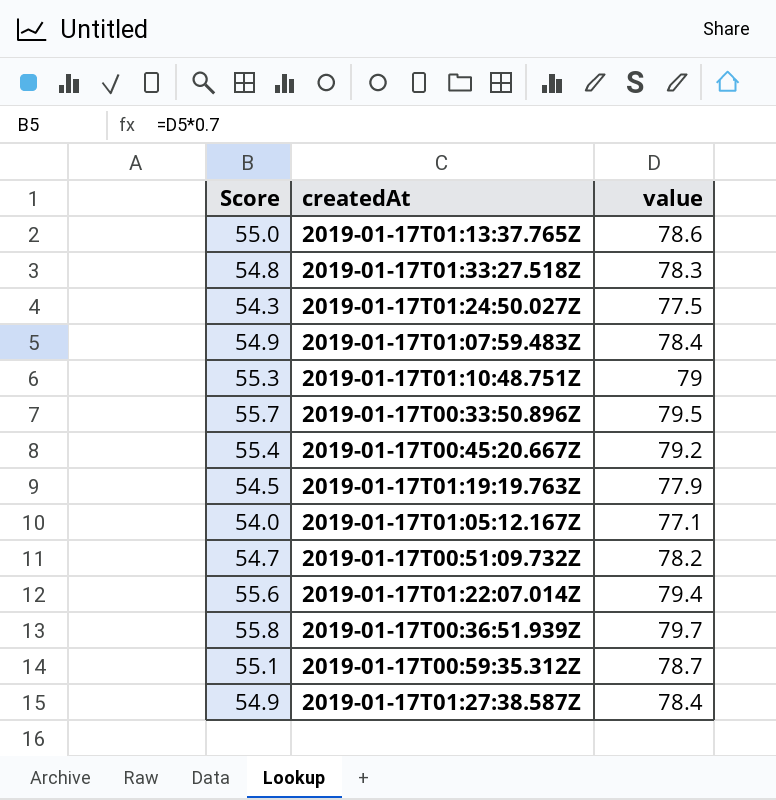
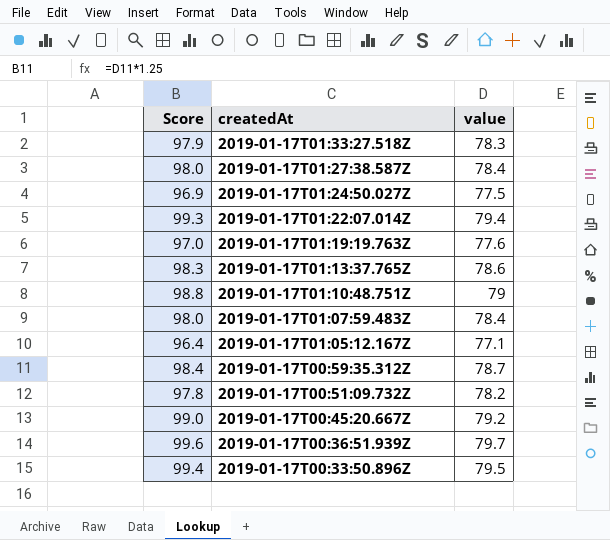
row order: none -> createdAt descending
column Score | formula: [value] * 0.7 -> [value] * 1.25
2019-01-17T01:19:19.763Z | value: 77.9 -> 77.6

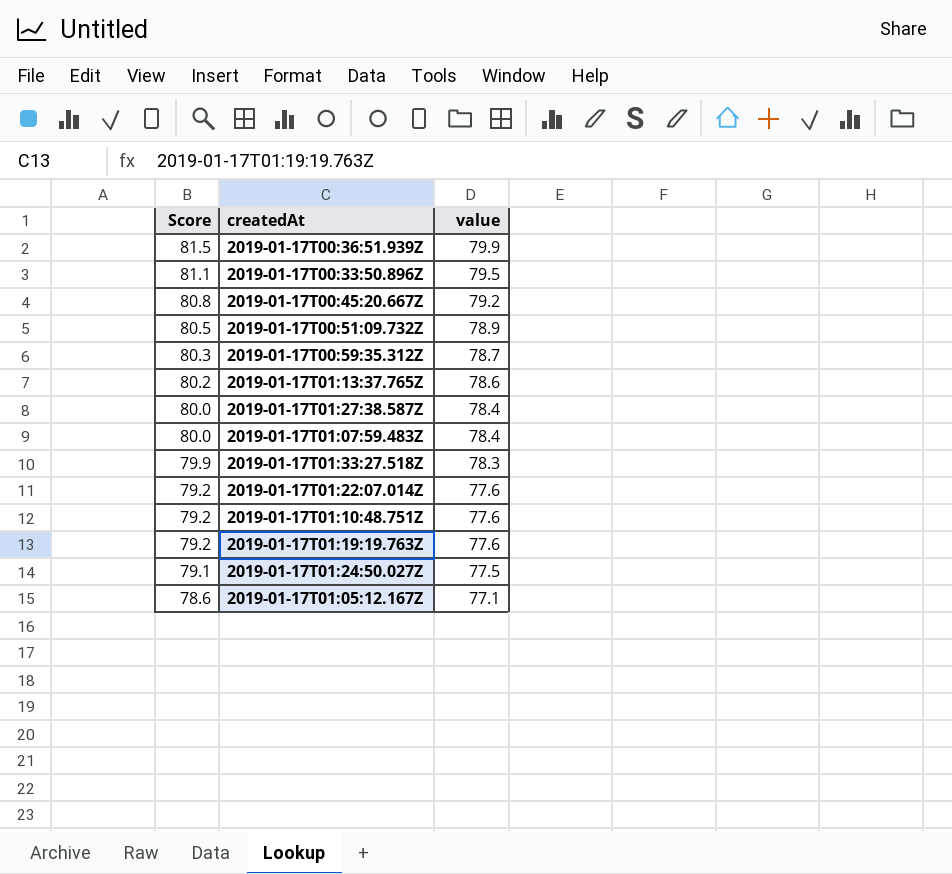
row order: createdAt descending -> Score descending
column Score | formula: [value] * 1.25 -> [value] * 1.02
2019-01-17T00:36:51.939Z | value: 79.7 -> 79.9
2019-01-17T00:51:09.732Z | value: 78.2 -> 78.9
2019-01-17T01:22:07.014Z | value: 79.4 -> 77.6
2019-01-17T01:10:48.751Z | value: 79 -> 77.6

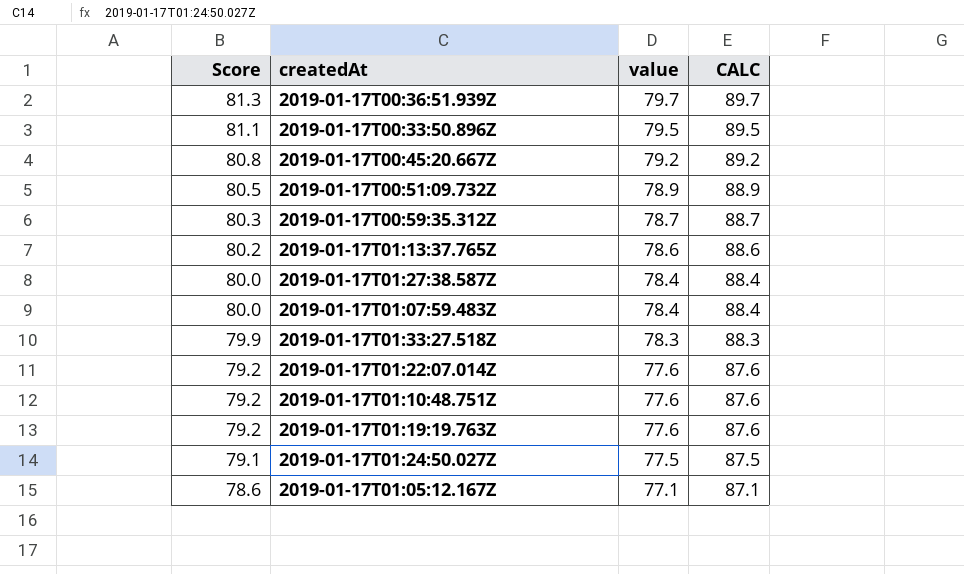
column CALC | formula: none -> [value] + 10
2019-01-17T00:36:51.939Z | Score: 81.5 -> 81.3
2019-01-17T00:36:51.939Z | value: 79.9 -> 79.7

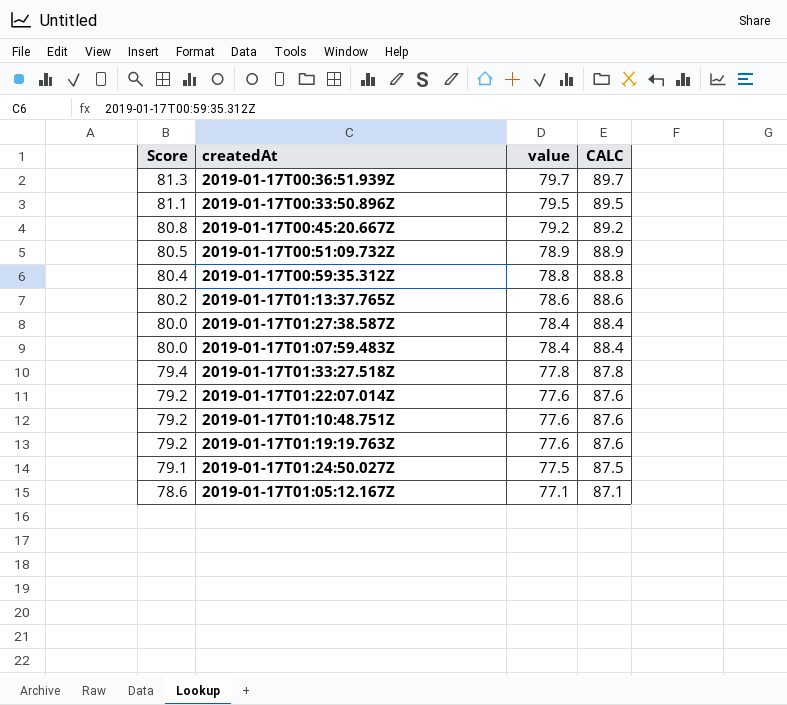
2019-01-17T00:59:35.312Z | Score: 80.3 -> 80.4
2019-01-17T00:59:35.312Z | value: 78.7 -> 78.8
2019-01-17T00:59:35.312Z | CALC: 88.7 -> 88.8
2019-01-17T01:33:27.518Z | Score: 79.9 -> 79.4
2019-01-17T01:33:27.518Z | value: 78.3 -> 77.8
2019-01-17T01:33:27.518Z | CALC: 88.3 -> 87.8

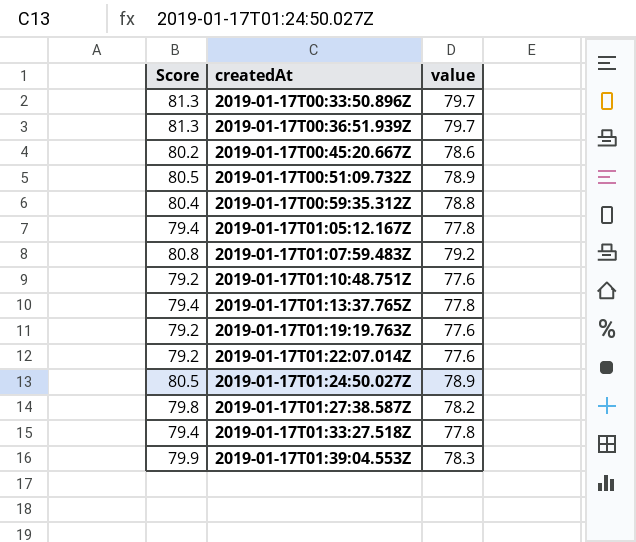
row order: Score descending -> createdAt ascending
column CALC | formula: [value] + 10 -> none
2019-01-17T00:33:50.896Z | Score: 81.1 -> 81.3
2019-01-17T00:33:50.896Z | value: 79.5 -> 79.7
2019-01-17T00:45:20.667Z | Score: 80.8 -> 80.2
2019-01-17T00:45:20.667Z | value: 79.2 -> 78.6
2019-01-17T01:05:12.167Z | Score: 78.6 -> 79.4
2019-01-17T01:05:12.167Z | value: 77.1 -> 77.8
2019-01-17T01:07:59.483Z | Score: 80.0 -> 80.8
2019-01-17T01:07:59.483Z | value: 78.4 -> 79.2
2019-01-17T01:13:37.765Z | Score: 80.2 -> 79.4
2019-01-17T01:13:37.765Z | value: 78.6 -> 77.8
2019-01-17T01:24:50.027Z | Score: 79.1 -> 80.5
2019-01-17T01:24:50.027Z | value: 77.5 -> 78.9
2019-01-17T01:27:38.587Z | Score: 80.0 -> 79.8
2019-01-17T01:27:38.587Z | value: 78.4 -> 78.2
row 2019-01-17T01:39:04.553Z: none -> 79.9 | 78.3

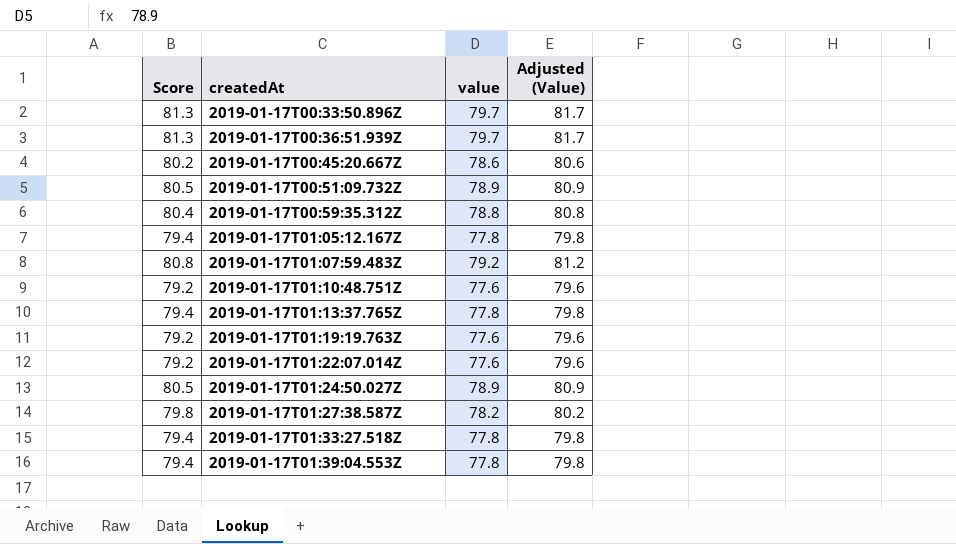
column Adjusted (Value) | formula: none -> [value] + 2
2019-01-17T01:39:04.553Z | Score: 79.9 -> 79.4
2019-01-17T01:39:04.553Z | value: 78.3 -> 77.8

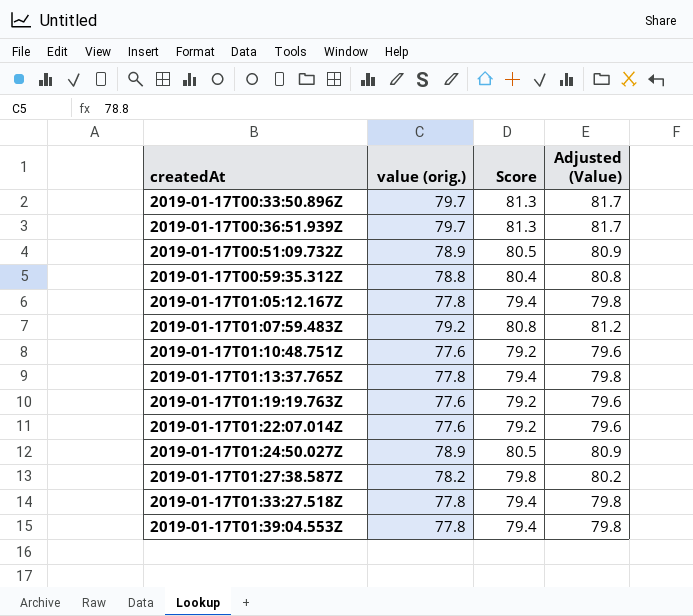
column name: value -> value (orig.)
column Score | position: 1 -> 3
row 2019-01-17T00:45:20.667Z: 80.2 | 78.6 | 80.6 -> none

